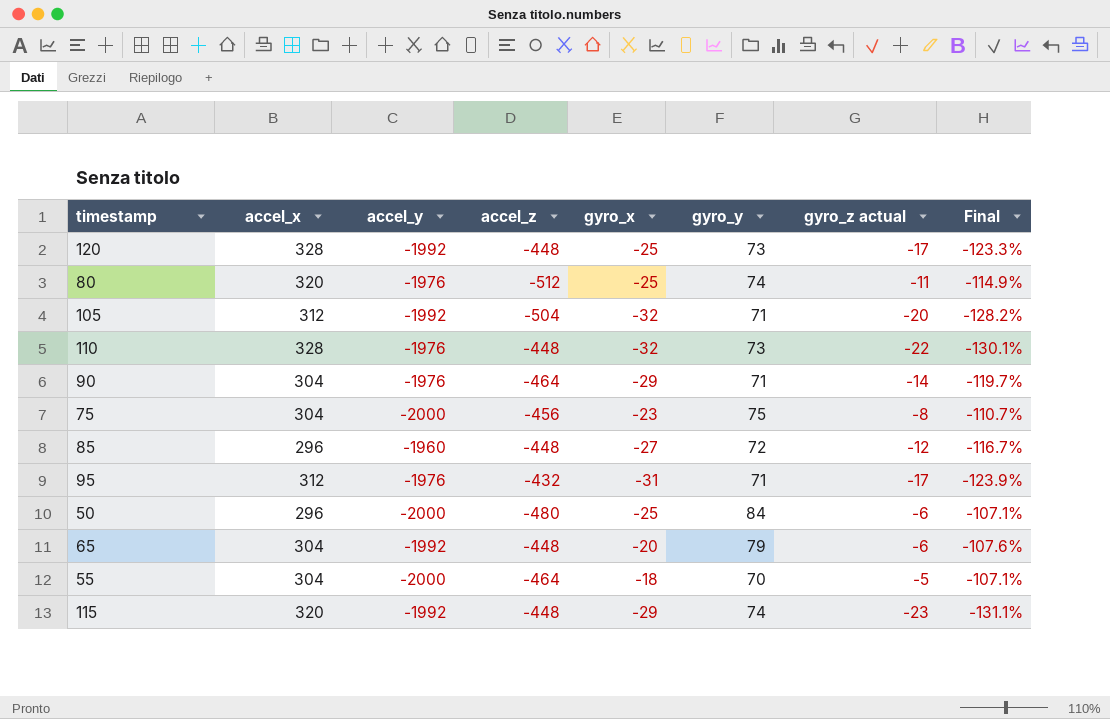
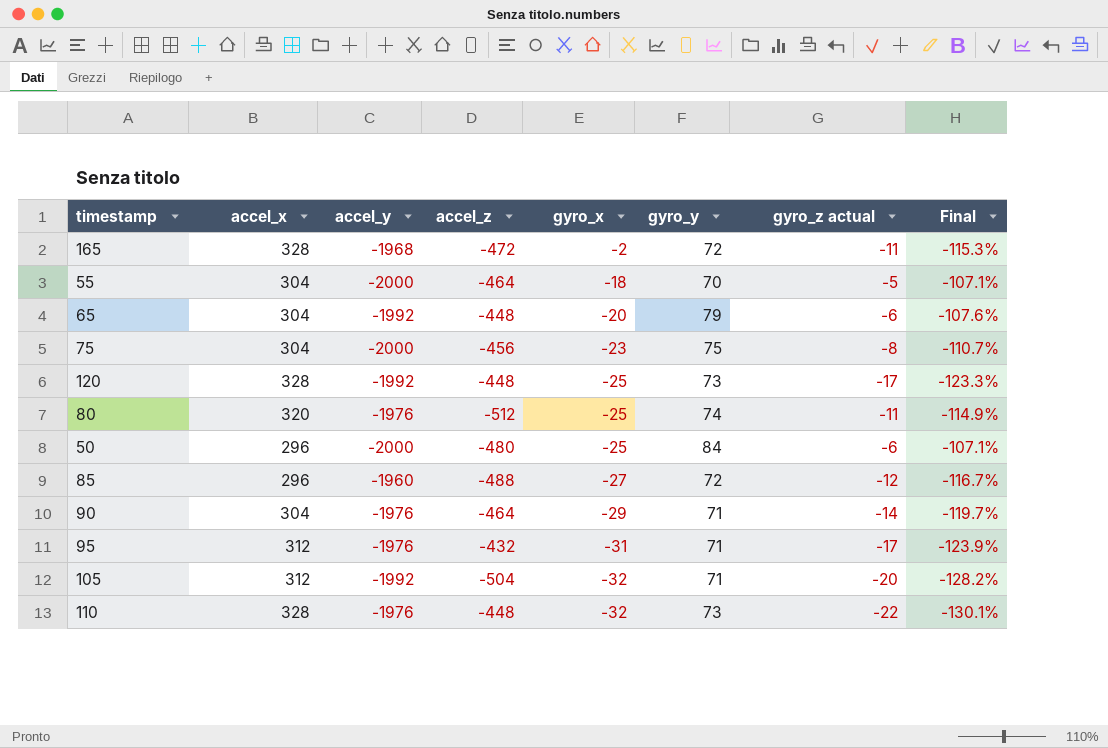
row order: none -> gyro_x descending
row 115: 320 | -1992 | -448 | -29 | 74 | -23 | -131.1% -> none
row 165: none -> 328 | -1968 | -472 | -2 | 72 | -11 | -115.3%
85 | accel_z: -448 -> -488

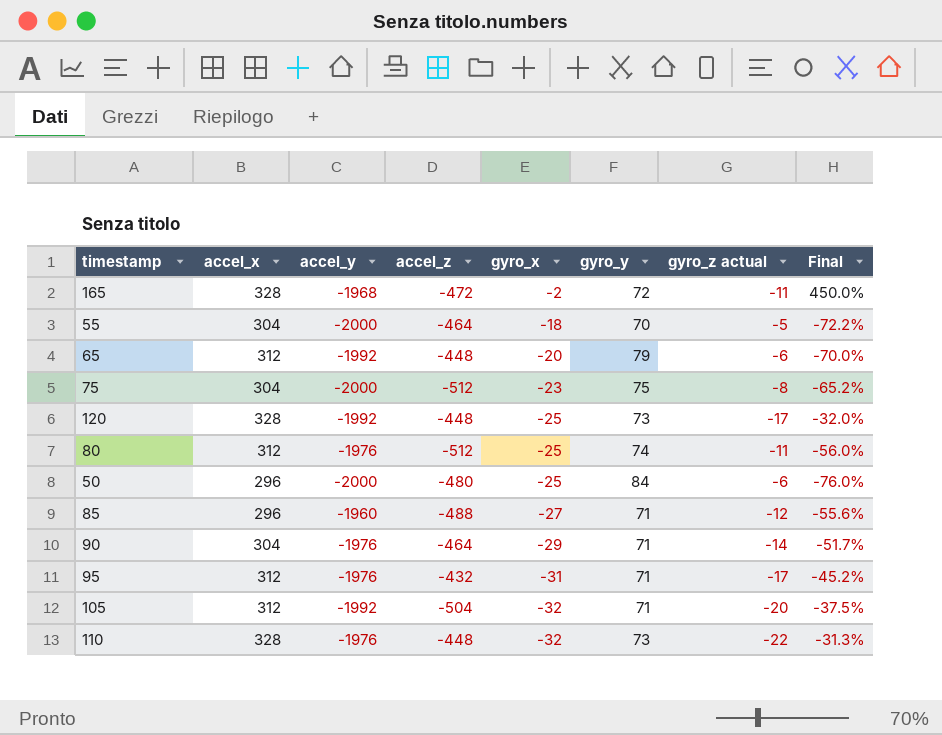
column Final | formula: ([gyro_z actual] - [gyro_y]) / [gyro_y] -> ([gyro_z actual] - [gyro_x]) / [gyro_x]
65 | accel_x: 304 -> 312
75 | accel_z: -456 -> -512
80 | accel_x: 320 -> 312
85 | gyro_y: 72 -> 71

